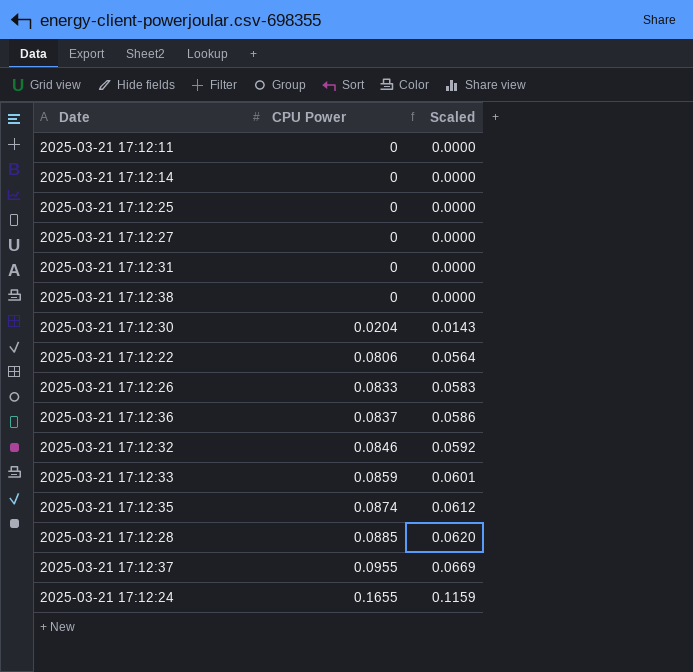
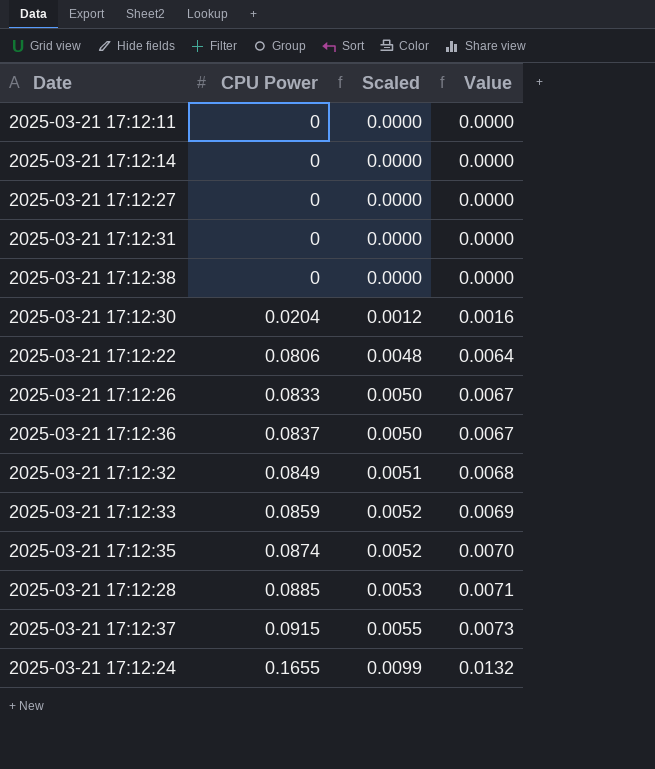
column Scaled | formula: [CPU Power] * 0.7 -> [CPU Power] * 0.06
column Value | formula: none -> [CPU Power] * 0.08
row 2025-03-21 17:12:25: 0 | 0.0000 -> none
2025-03-21 17:12:32 | CPU Power: 0.0846 -> 0.0849
2025-03-21 17:12:37 | CPU Power: 0.0955 -> 0.0915

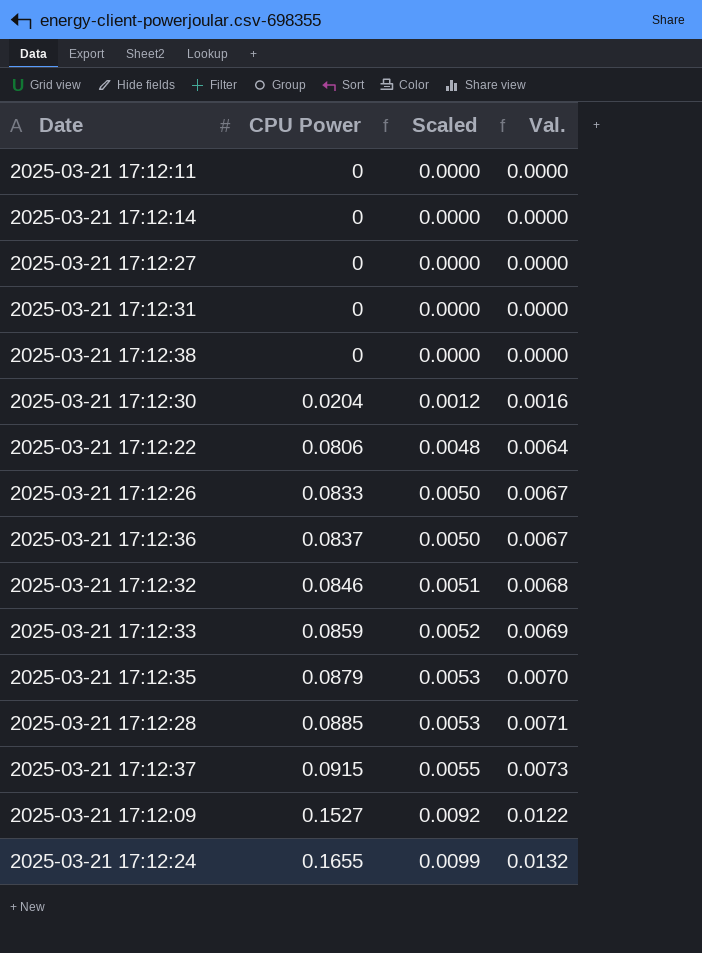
column name: Value -> Val.
2025-03-21 17:12:32 | CPU Power: 0.0849 -> 0.0846
2025-03-21 17:12:35 | CPU Power: 0.0874 -> 0.0879
2025-03-21 17:12:35 | Scaled: 0.0052 -> 0.0053
row 2025-03-21 17:12:09: none -> 0.1527 | 0.0092 | 0.0122

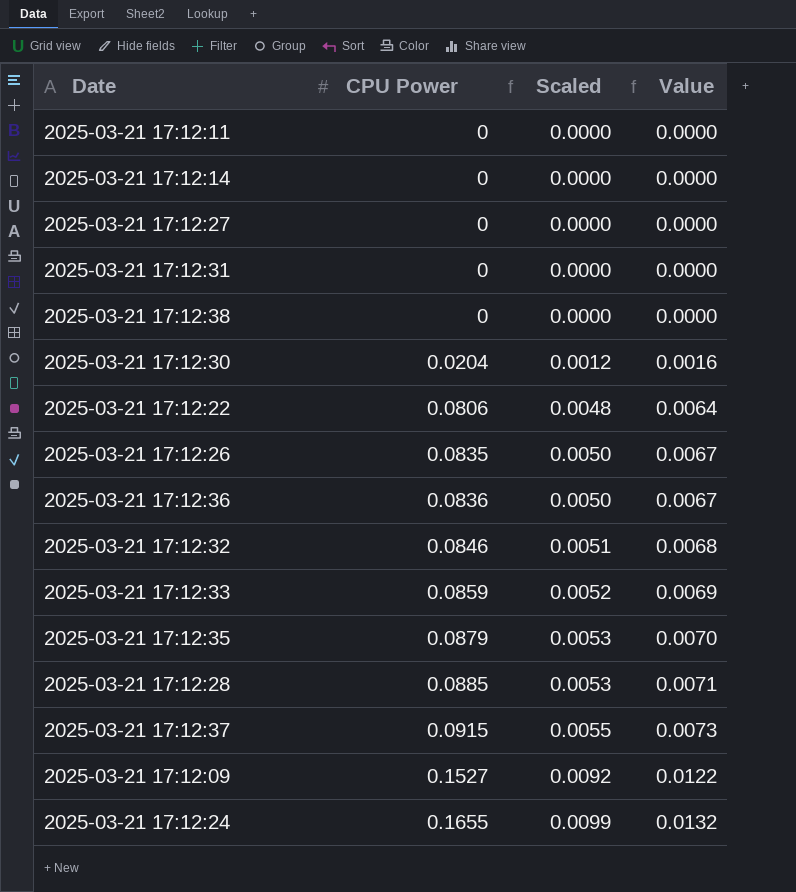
column name: Val. -> Value
2025-03-21 17:12:26 | CPU Power: 0.0833 -> 0.0835
2025-03-21 17:12:36 | CPU Power: 0.0837 -> 0.0836

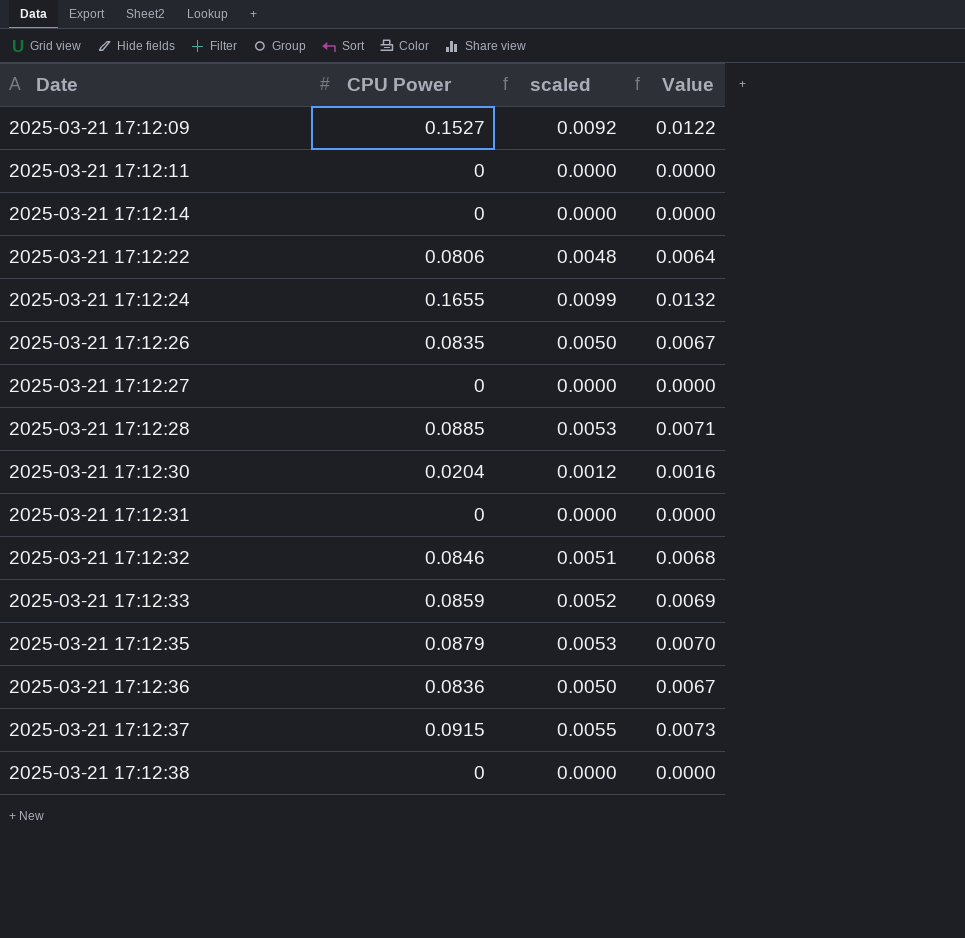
row order: CPU Power ascending -> Date ascending
column name: Scaled -> scaled

